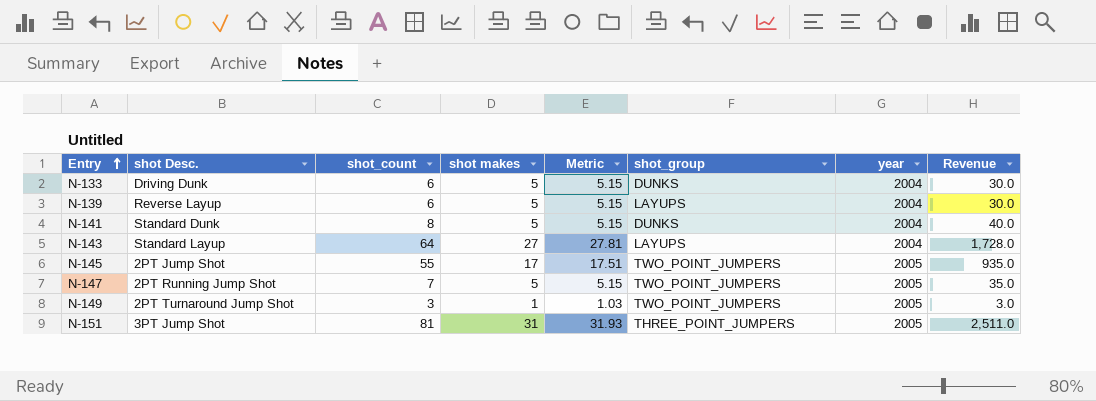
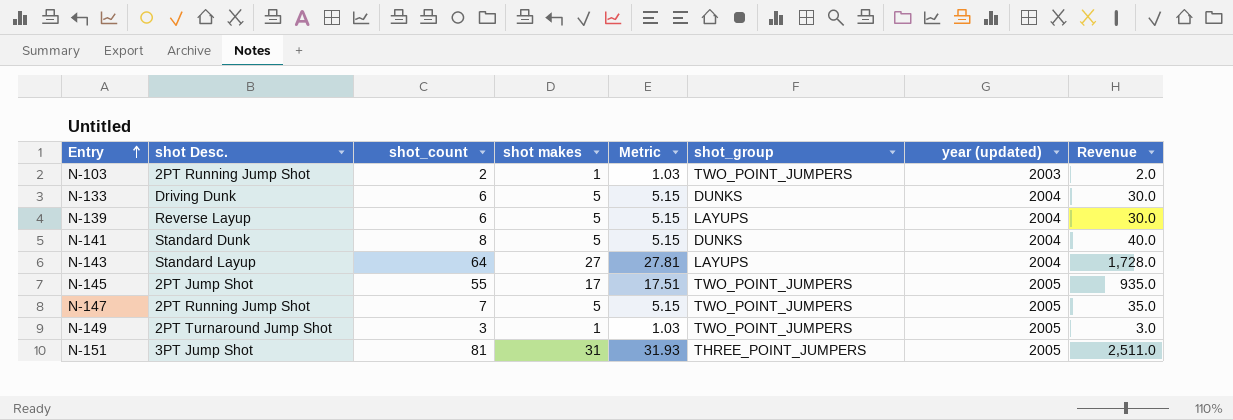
column name: year -> year (updated)
row N-103: none -> 2PT Running Jump Shot | 2 | 1 | 1.03 | TWO_POINT_JUMPERS | 2003 | 2.0

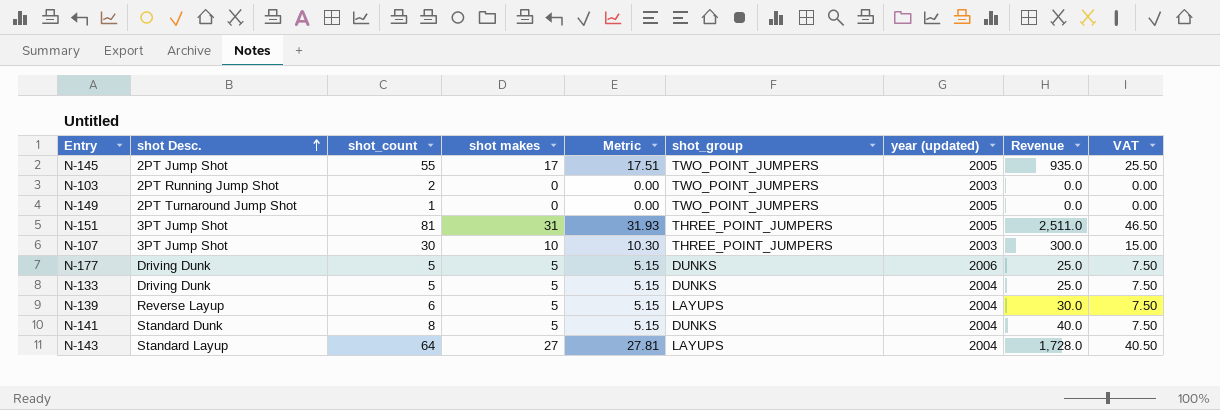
row order: Entry ascending -> shot Desc. ascending
column VAT | formula: none -> [shot makes] * 1.5
row N-147: 2PT Running Jump Shot | 7 | 5 | 5.15 | TWO_POINT_JUMPERS | 2005 | 35.0 -> none
N-103 | shot makes: 1 -> 0
N-103 | Metric: 1.03 -> 0.00
N-103 | Revenue: 2.0 -> 0.0
N-149 | shot_count: 3 -> 1
N-149 | shot makes: 1 -> 0
N-149 | Metric: 1.03 -> 0.00
N-149 | Revenue: 3.0 -> 0.0
row N-107: none -> 3PT Jump Shot | 30 | 10 | 10.30 | THREE_POINT_JUMPERS | 2003 | 300.0 | 15.00
row N-177: none -> Driving Dunk | 5 | 5 | 5.15 | DUNKS | 2006 | 25.0 | 7.50
N-133 | shot_count: 6 -> 5
N-133 | Revenue: 30.0 -> 25.0

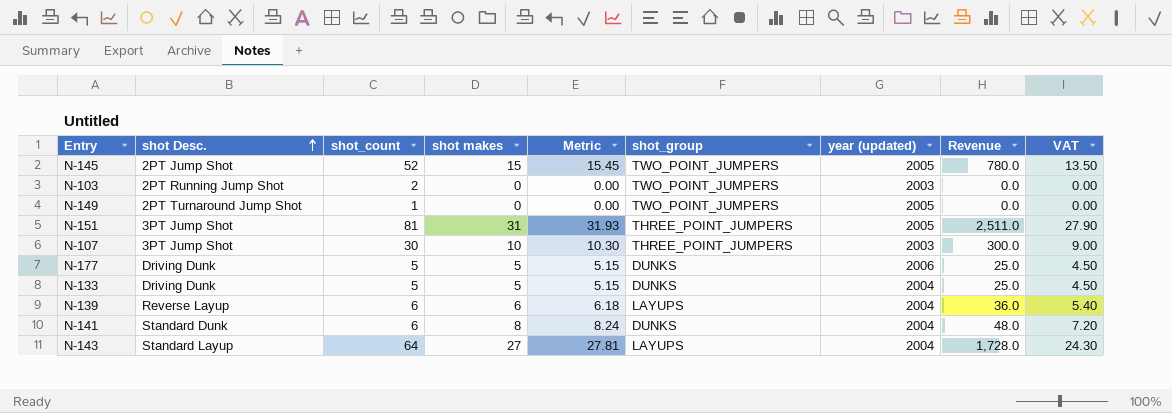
column VAT | formula: [shot makes] * 1.5 -> [shot makes] * 0.9
N-145 | shot_count: 55 -> 52
N-145 | shot makes: 17 -> 15
N-145 | Metric: 17.51 -> 15.45
N-145 | Revenue: 935.0 -> 780.0
N-139 | shot makes: 5 -> 6
N-139 | Metric: 5.15 -> 6.18
N-139 | Revenue: 30.0 -> 36.0
N-141 | shot_count: 8 -> 6
N-141 | shot makes: 5 -> 8
N-141 | Metric: 5.15 -> 8.24
N-141 | Revenue: 40.0 -> 48.0

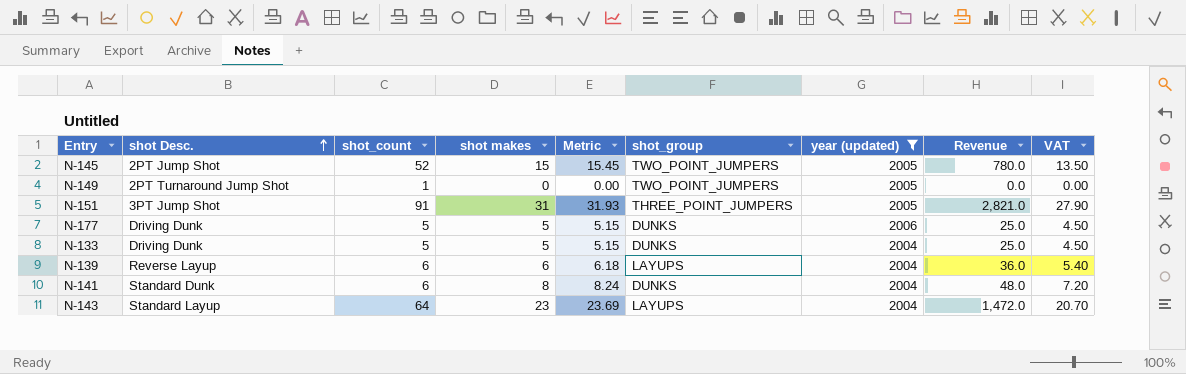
filter: none -> year (updated) != 2003
N-151 | shot_count: 81 -> 91
N-151 | Revenue: 2,511.0 -> 2,821.0
N-143 | shot makes: 27 -> 23
N-143 | Metric: 27.81 -> 23.69
N-143 | Revenue: 1,728.0 -> 1,472.0
N-143 | VAT: 24.30 -> 20.70

